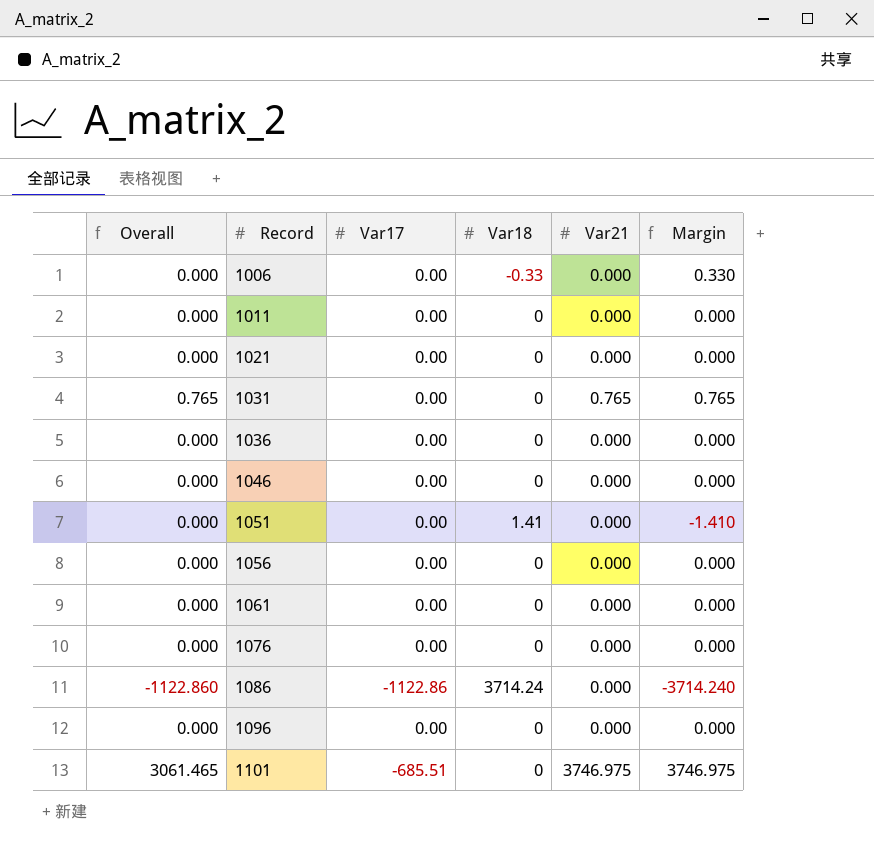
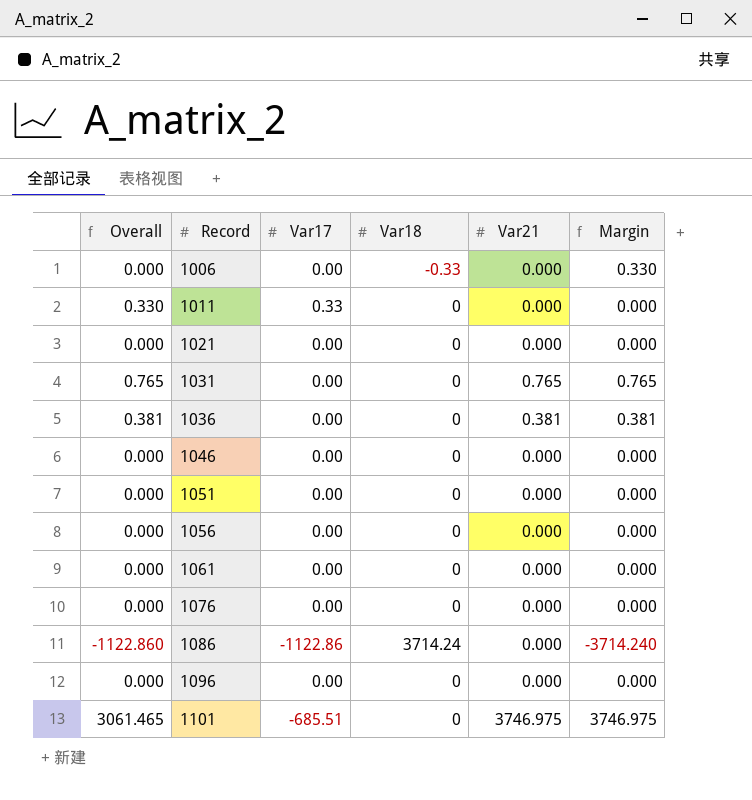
1011 | Overall: 0.000 -> 0.330
1011 | Var17: 0.00 -> 0.33
1036 | Overall: 0.000 -> 0.381
1036 | Var21: 0.000 -> 0.381
1036 | Margin: 0.000 -> 0.381
1051 | Var18: 1.41 -> 0
1051 | Margin: -1.410 -> 0.000

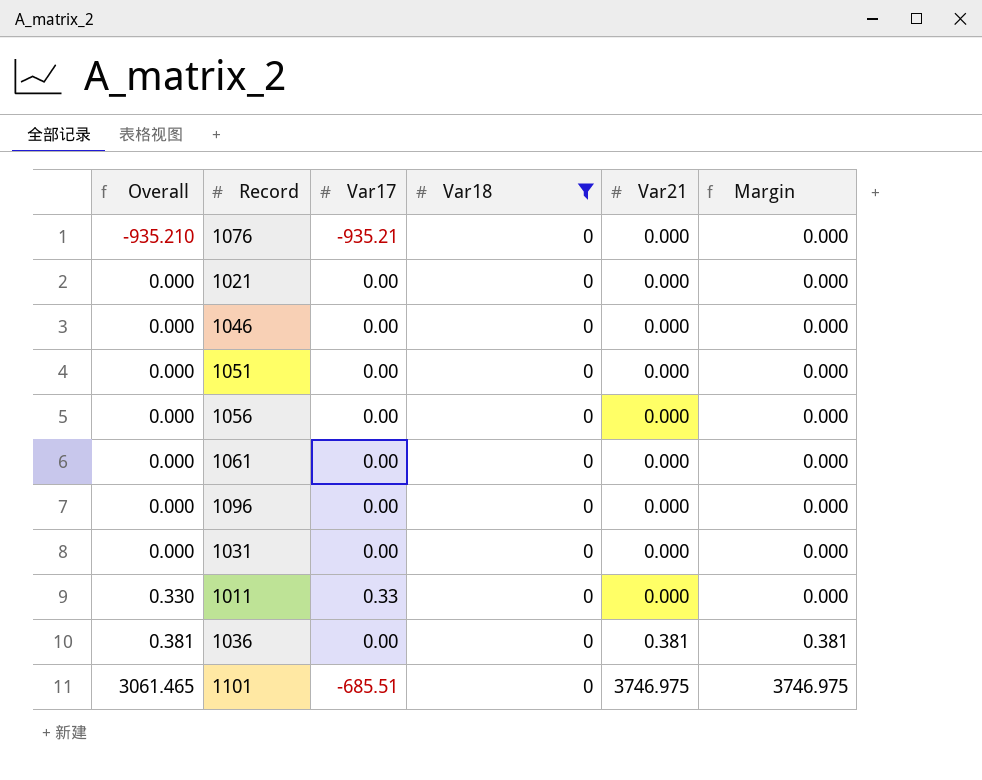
filter: none -> Var18 = 0
row order: Record ascending -> Overall ascending
1076 | Overall: 0.000 -> -935.210
1076 | Var17: 0.00 -> -935.21
1031 | Overall: 0.765 -> 0.000
1031 | Var21: 0.765 -> 0.000
1031 | Margin: 0.765 -> 0.000

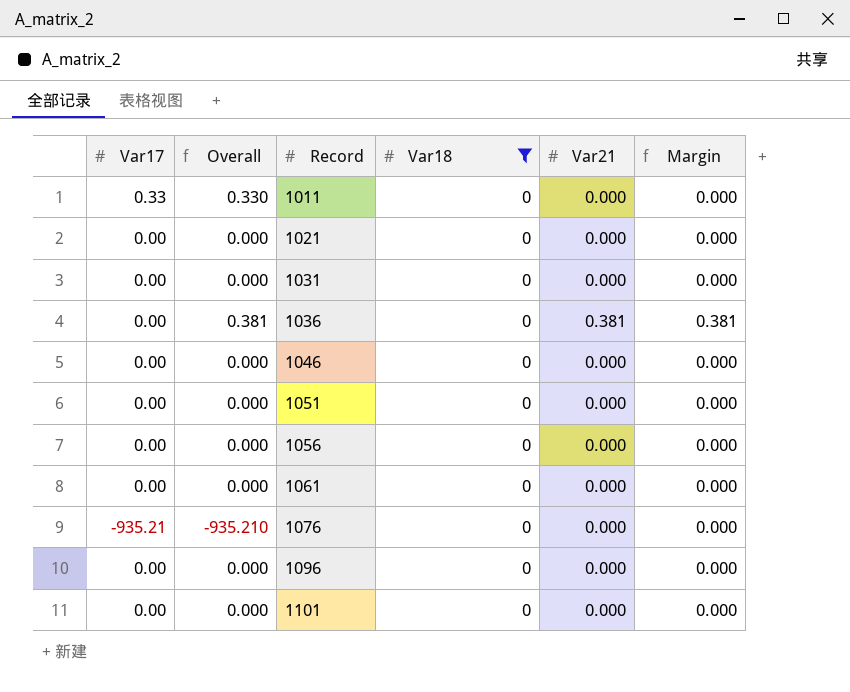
row order: Overall ascending -> Record ascending
column Var17 | position: 3 -> 1
1101 | Var17: -685.51 -> 0.00
1101 | Overall: 3061.465 -> 0.000
1101 | Var21: 3746.975 -> 0.000
1101 | Margin: 3746.975 -> 0.000

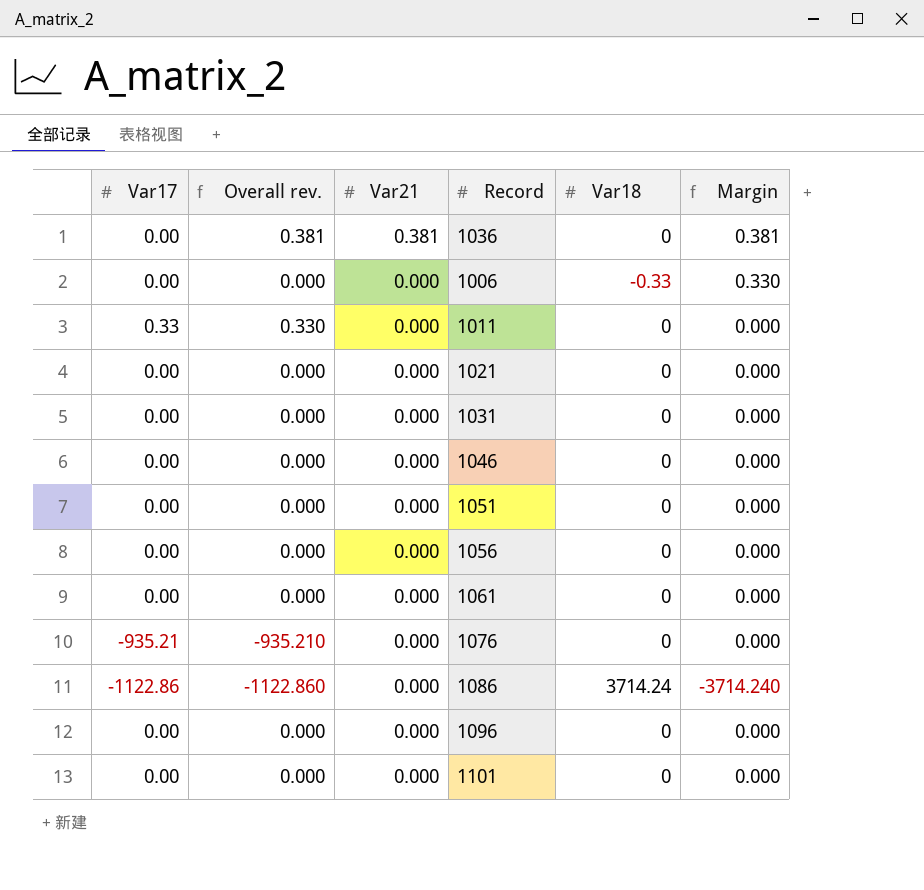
filter: Var18 = 0 -> none
row order: Record ascending -> Var21 descending
column name: Overall -> Overall rev.
column Var21 | position: 5 -> 3

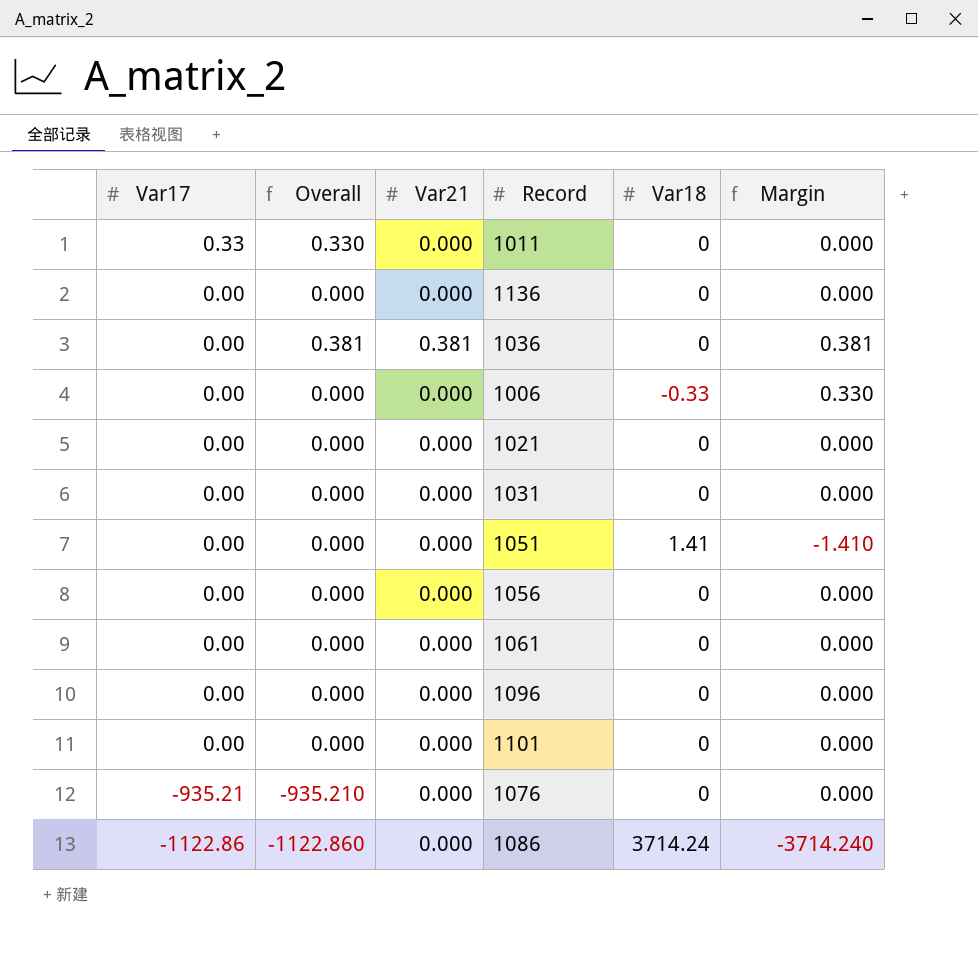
row order: Var21 descending -> Var17 descending
column name: Overall rev. -> Overall
row 1046: 0.00 | 0.000 | 0.000 | 0 | 0.000 -> none
row 1136: none -> 0.00 | 0.000 | 0.000 | 0 | 0.000
1051 | Var18: 0 -> 1.41
1051 | Margin: 0.000 -> -1.410

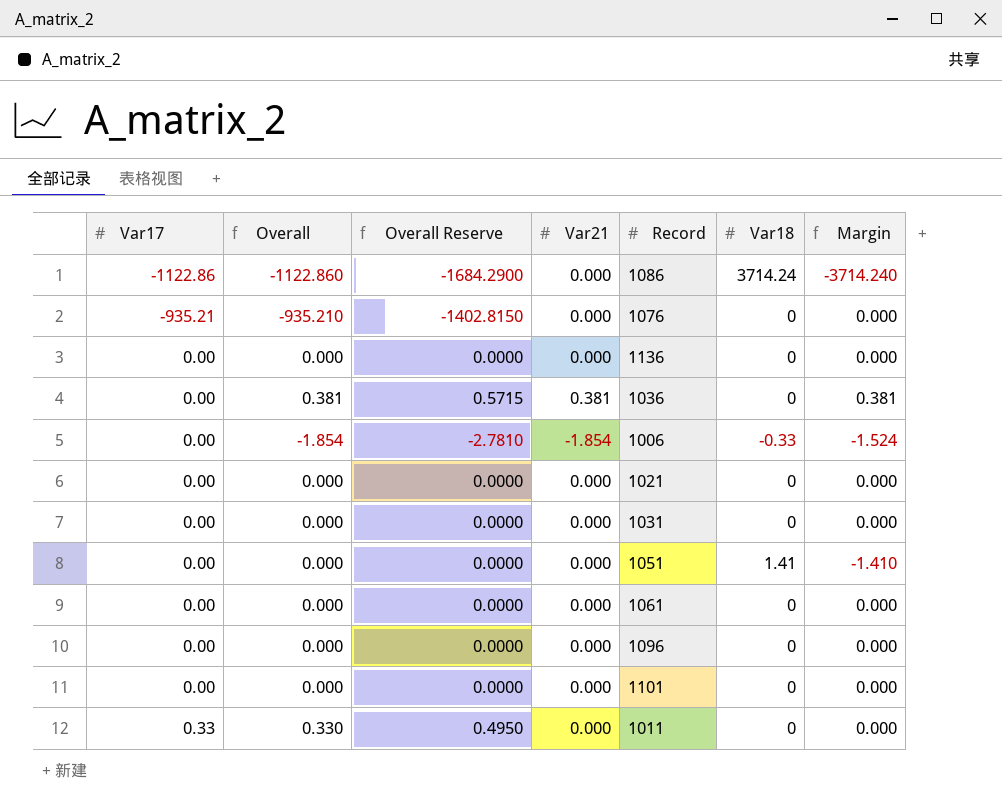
row order: Var17 descending -> Var17 ascending
column Overall Reserve | formula: none -> [Overall] * 1.5
row 1056: 0.00 | 0.000 | 0.000 | 0 | 0.000 -> none
1006 | Overall: 0.000 -> -1.854
1006 | Var21: 0.000 -> -1.854
1006 | Margin: 0.330 -> -1.524

